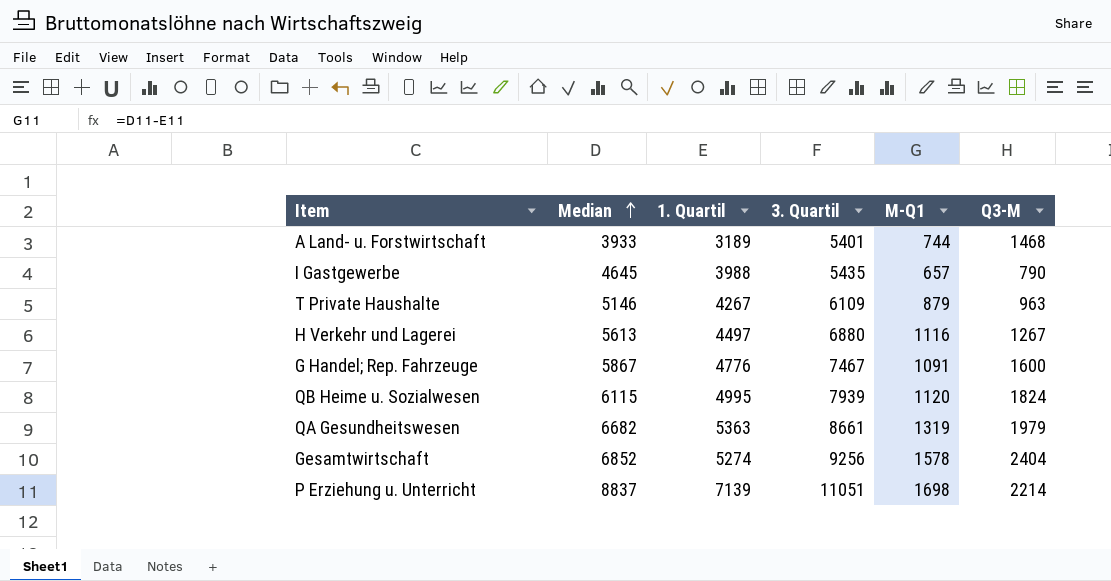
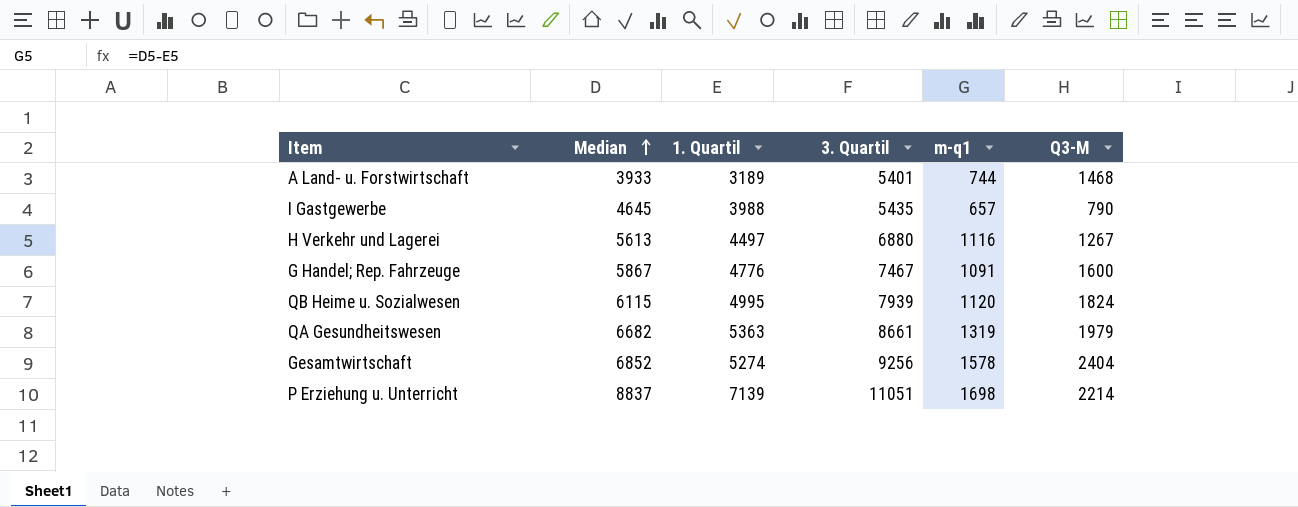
column name: M-Q1 -> m-q1
row T Private Haushalte: 5146 | 4267 | 6109 | 879 | 963 -> none

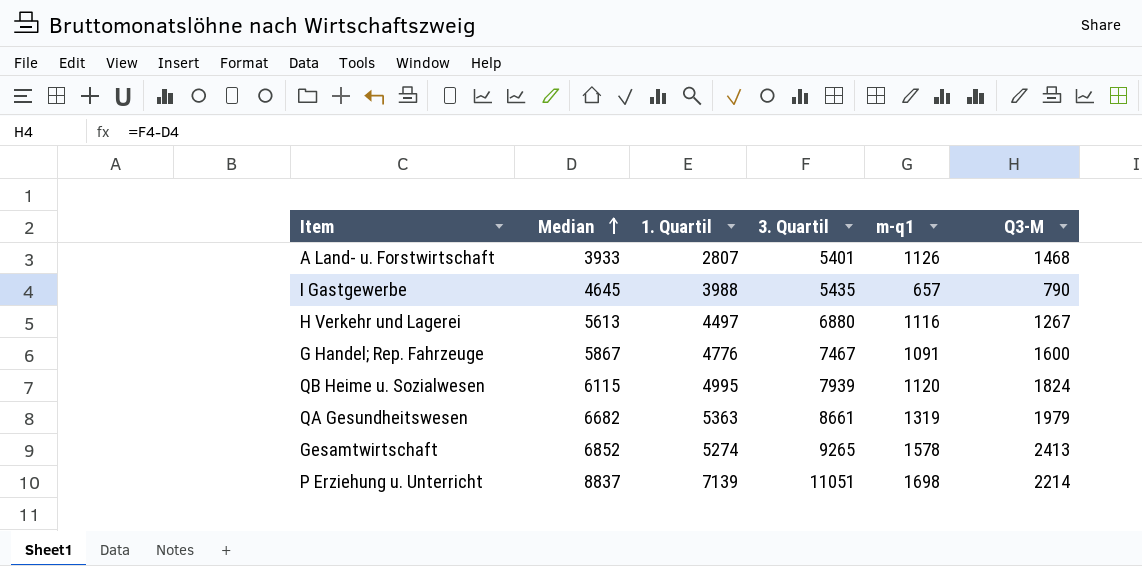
A Land- u. Forstwirtschaft | 1. Quartil: 3189 -> 2807
A Land- u. Forstwirtschaft | m-q1: 744 -> 1126
Gesamtwirtschaft | 3. Quartil: 9256 -> 9265
Gesamtwirtschaft | Q3-M: 2404 -> 2413

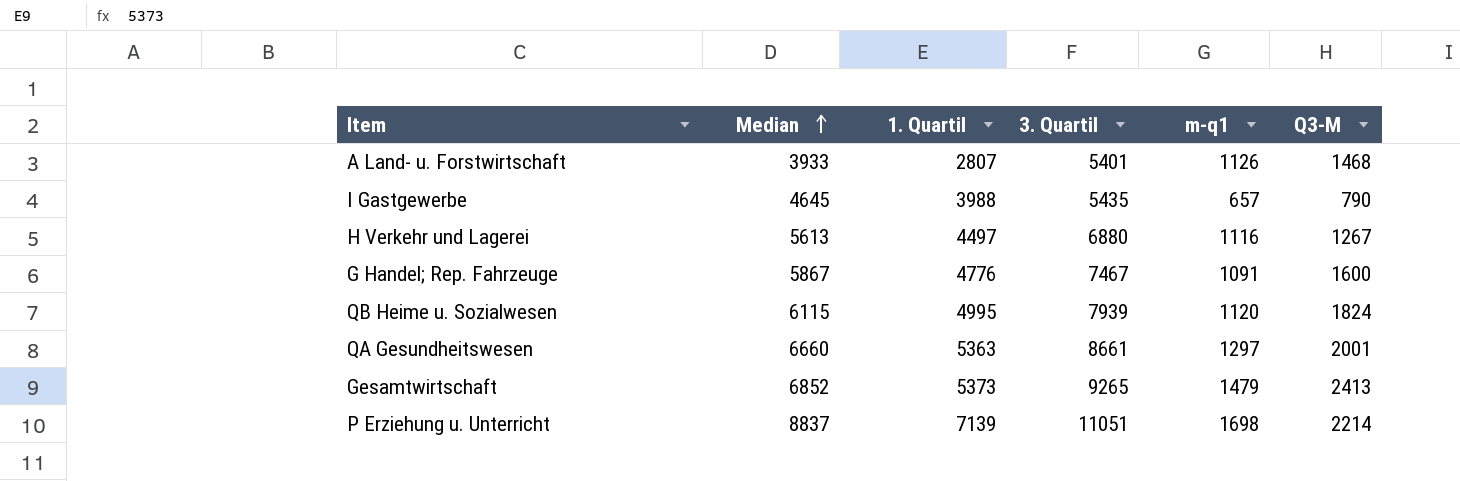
QA Gesundheitswesen | Median: 6682 -> 6660
QA Gesundheitswesen | m-q1: 1319 -> 1297
QA Gesundheitswesen | Q3-M: 1979 -> 2001
Gesamtwirtschaft | 1. Quartil: 5274 -> 5373
Gesamtwirtschaft | m-q1: 1578 -> 1479

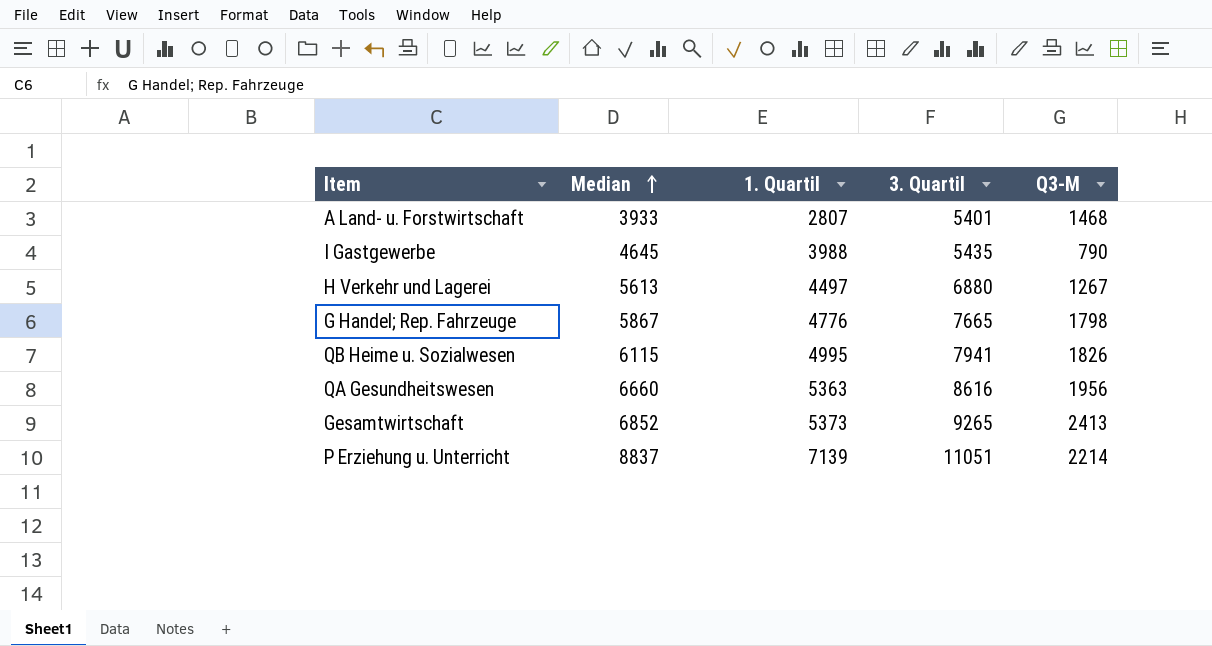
column m-q1 | formula: [Median] - [1. Quartil] -> none
G Handel; Rep. Fahrzeuge | 3. Quartil: 7467 -> 7665
G Handel; Rep. Fahrzeuge | Q3-M: 1600 -> 1798
QB Heime u. Sozialwesen | 3. Quartil: 7939 -> 7941
QB Heime u. Sozialwesen | Q3-M: 1824 -> 1826
QA Gesundheitswesen | 3. Quartil: 8661 -> 8616
QA Gesundheitswesen | Q3-M: 2001 -> 1956

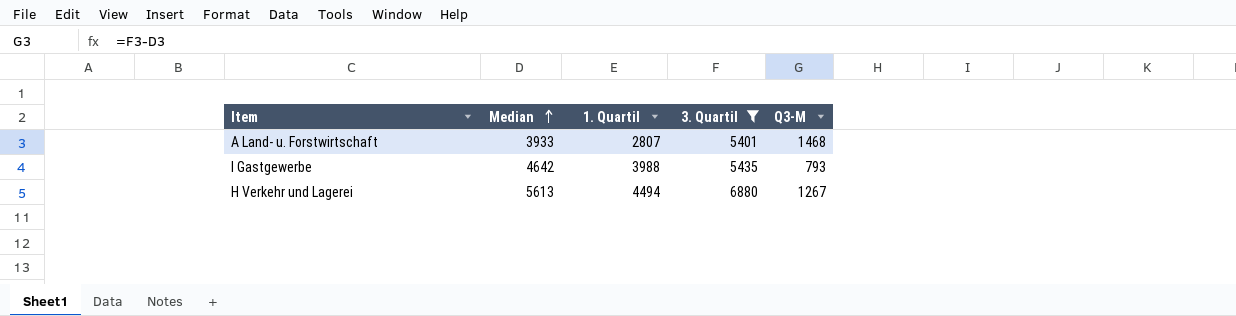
filter: none -> 3. Quartil <= 6880
I Gastgewerbe | Median: 4645 -> 4642
I Gastgewerbe | Q3-M: 790 -> 793
H Verkehr und Lagerei | 1. Quartil: 4497 -> 4494

